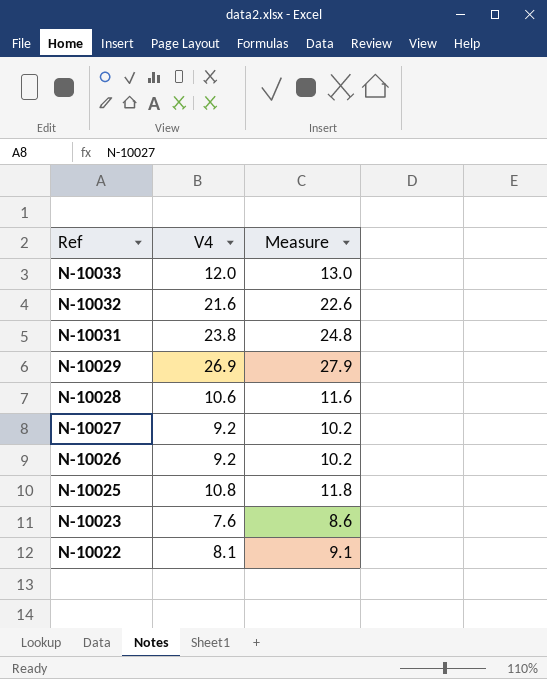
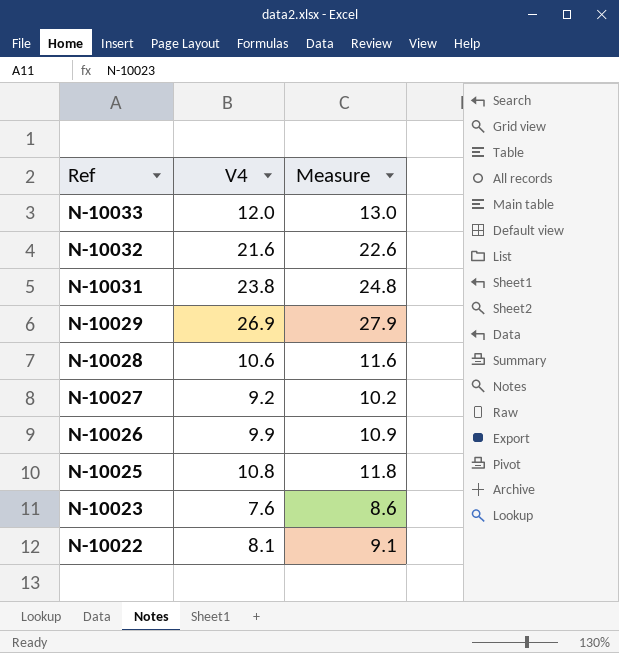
N-10026 | V4: 9.2 -> 9.9
N-10026 | Measure: 10.2 -> 10.9

